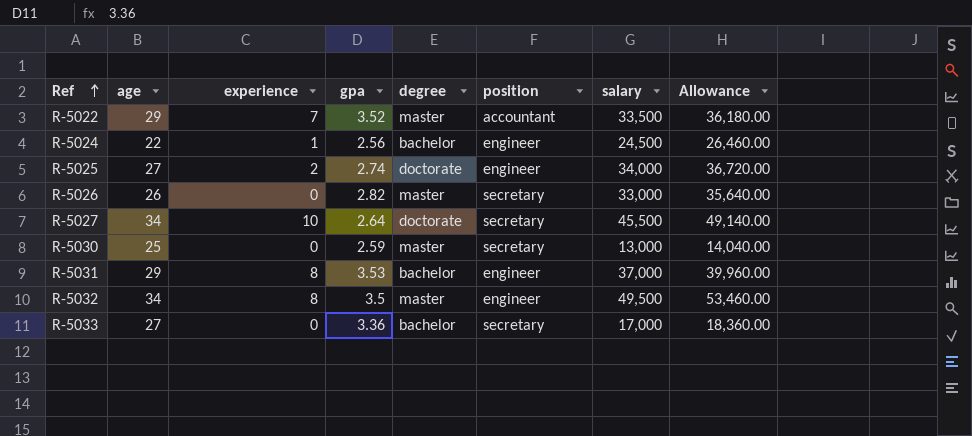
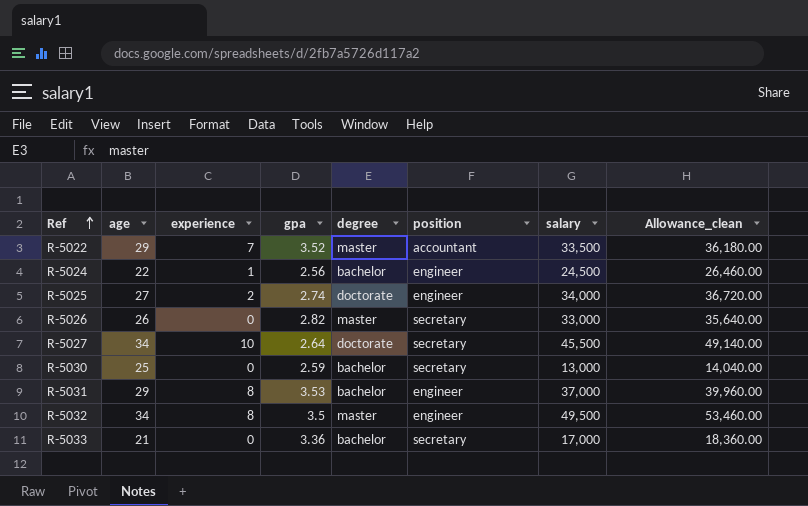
column name: Allowance -> Allowance_clean
R-5030 | degree: master -> bachelor
R-5033 | age: 27 -> 21

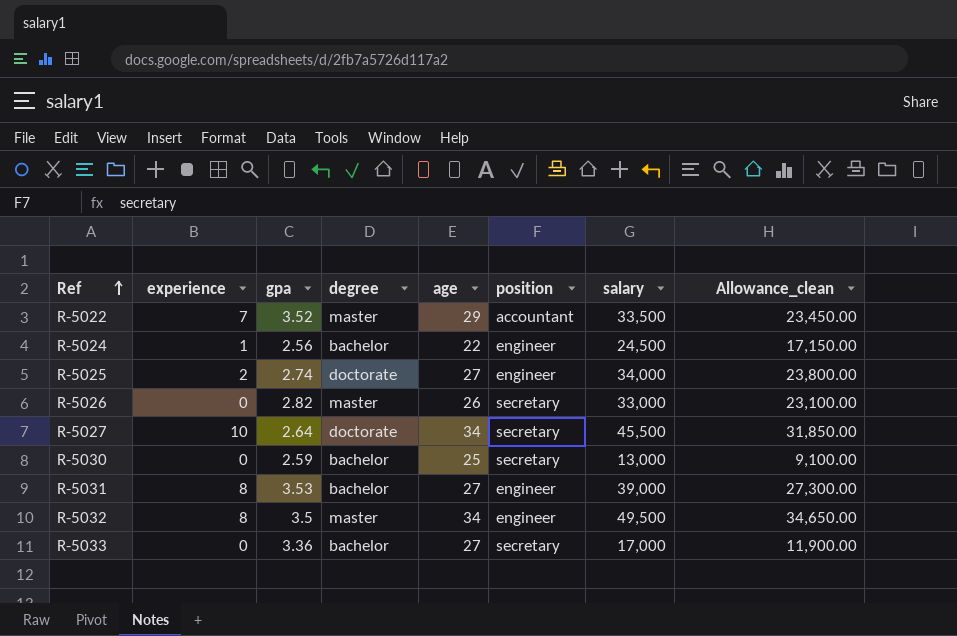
column age | position: 2 -> 5
column Allowance_clean | formula: [salary] * 1.08 -> [salary] * 0.7
R-5031 | age: 29 -> 27
R-5031 | salary: 37,000 -> 39,000
R-5033 | age: 21 -> 27

